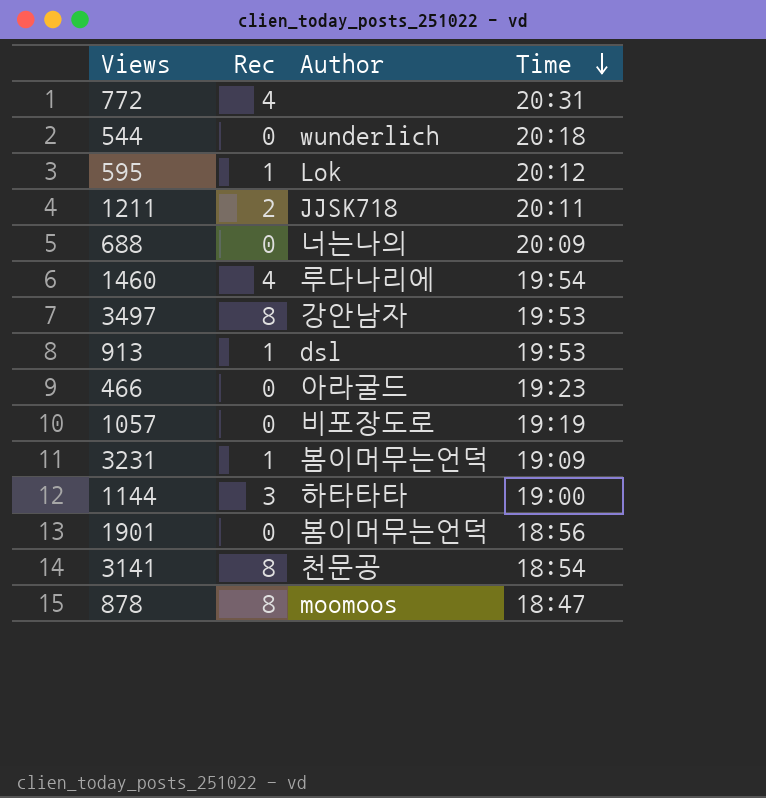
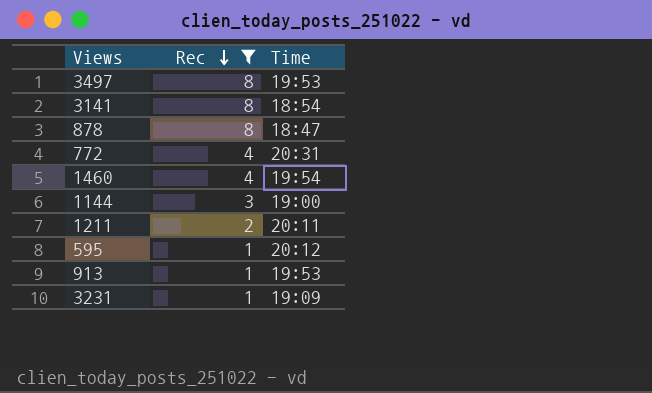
filter: none -> Rec != 0
row order: Time descending -> Rec descending
column Author | position: 3 -> none

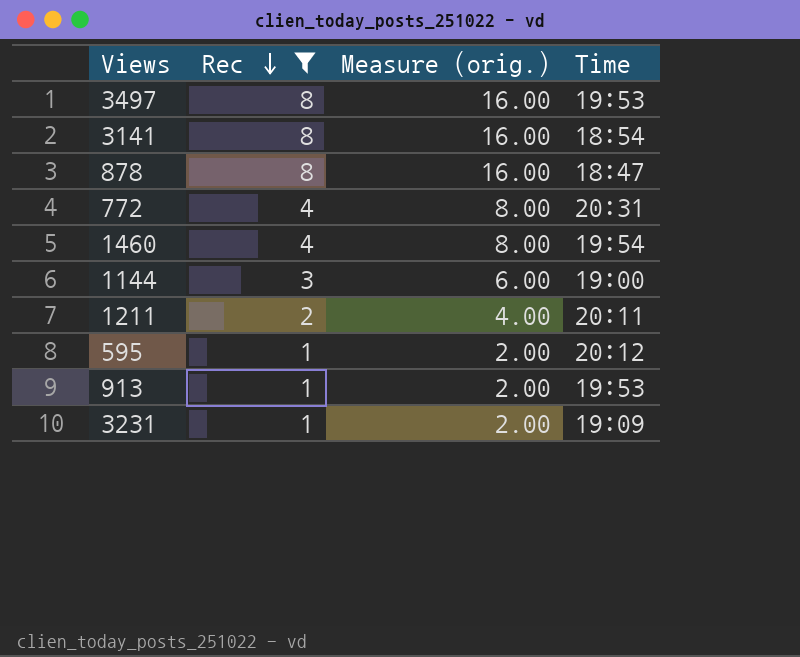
column Measure (orig.) | formula: none -> [Rec] * 2

